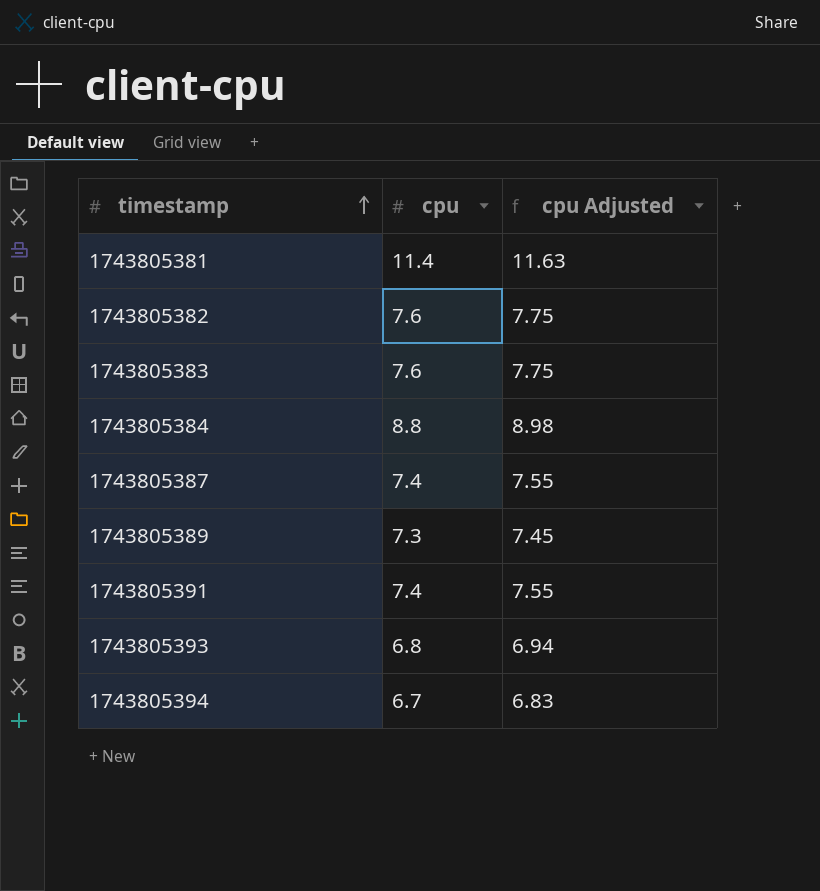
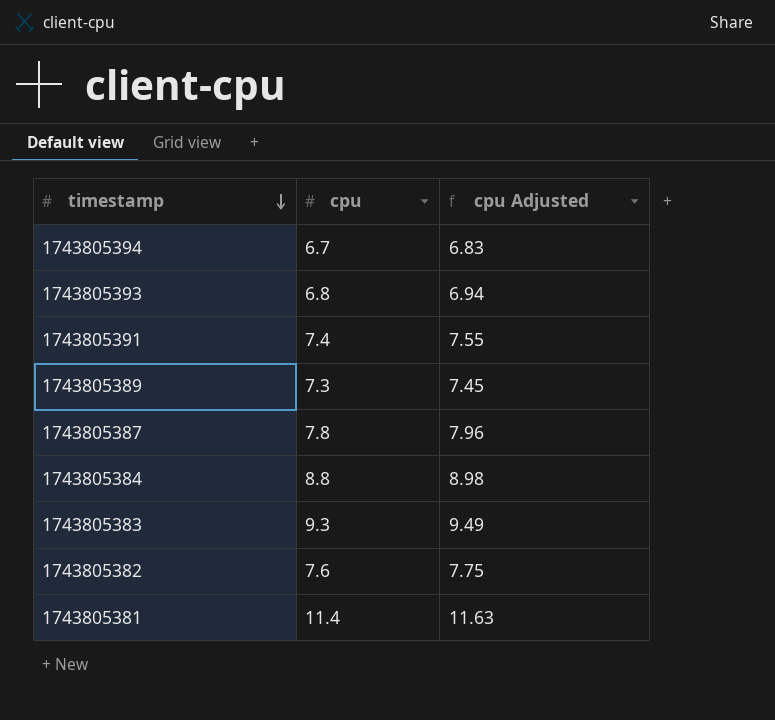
row order: timestamp ascending -> timestamp descending
1743805387 | cpu: 7.4 -> 7.8
1743805387 | cpu Adjusted: 7.55 -> 7.96
1743805383 | cpu: 7.6 -> 9.3
1743805383 | cpu Adjusted: 7.75 -> 9.49

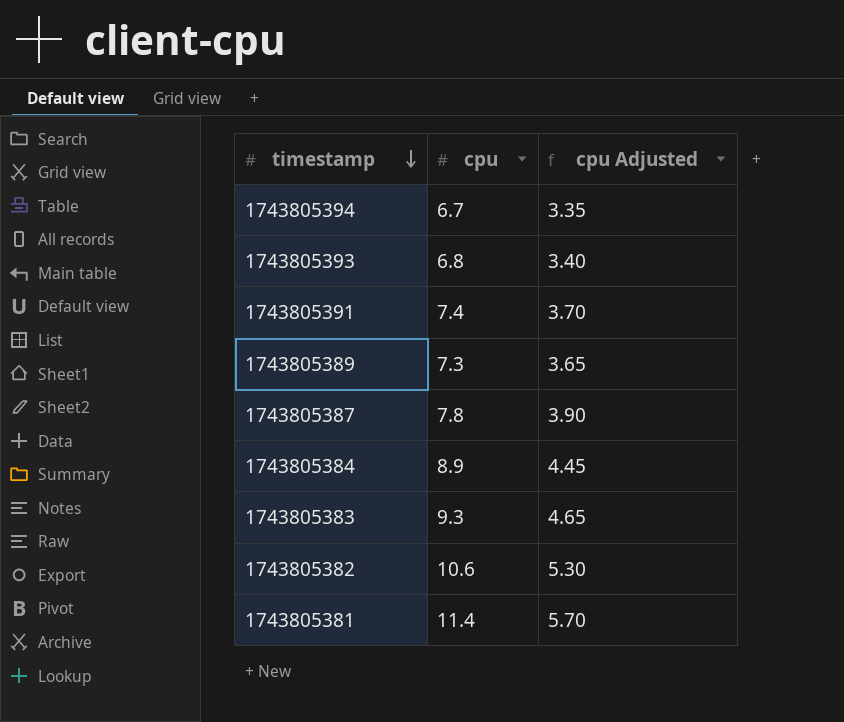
column cpu Adjusted | formula: [cpu] * 1.02 -> [cpu] * 0.5
1743805384 | cpu: 8.8 -> 8.9
1743805382 | cpu: 7.6 -> 10.6

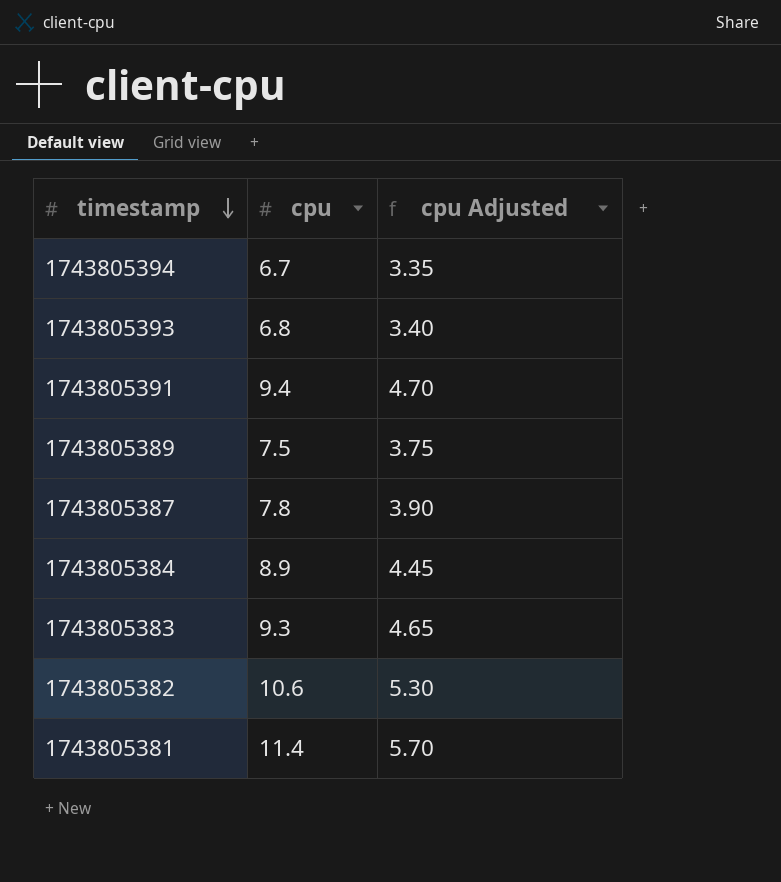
1743805391 | cpu: 7.4 -> 9.4
1743805391 | cpu Adjusted: 3.70 -> 4.70
1743805389 | cpu: 7.3 -> 7.5
1743805389 | cpu Adjusted: 3.65 -> 3.75

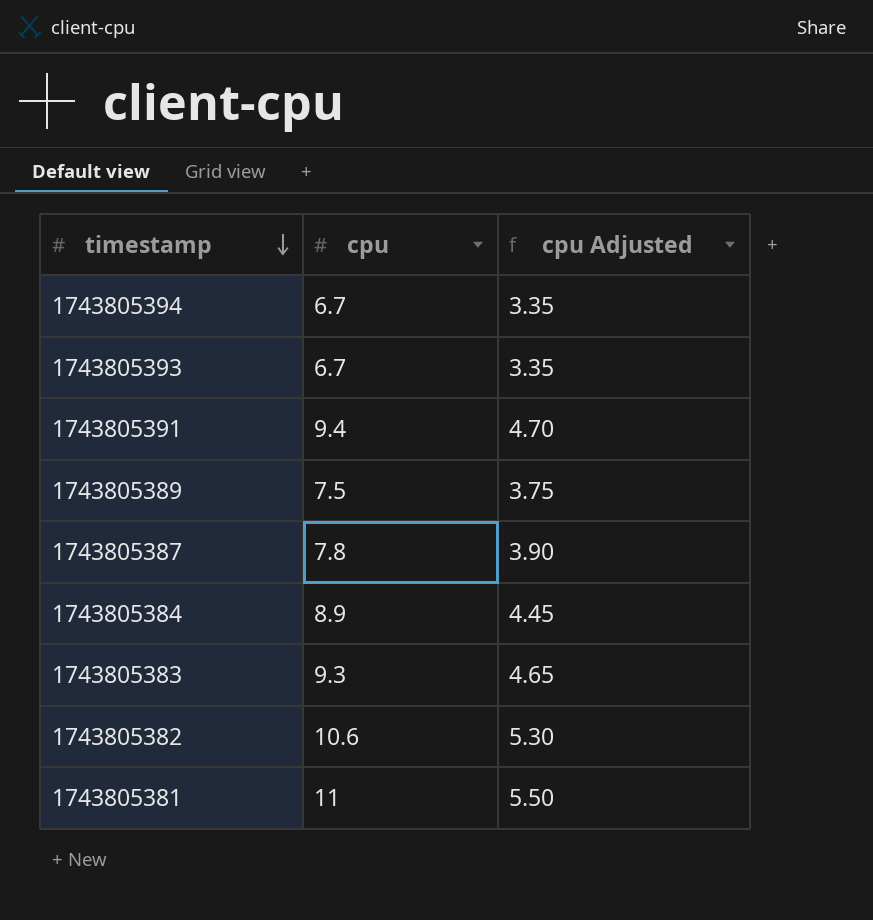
1743805393 | cpu: 6.8 -> 6.7
1743805393 | cpu Adjusted: 3.40 -> 3.35
1743805381 | cpu: 11.4 -> 11
1743805381 | cpu Adjusted: 5.70 -> 5.50

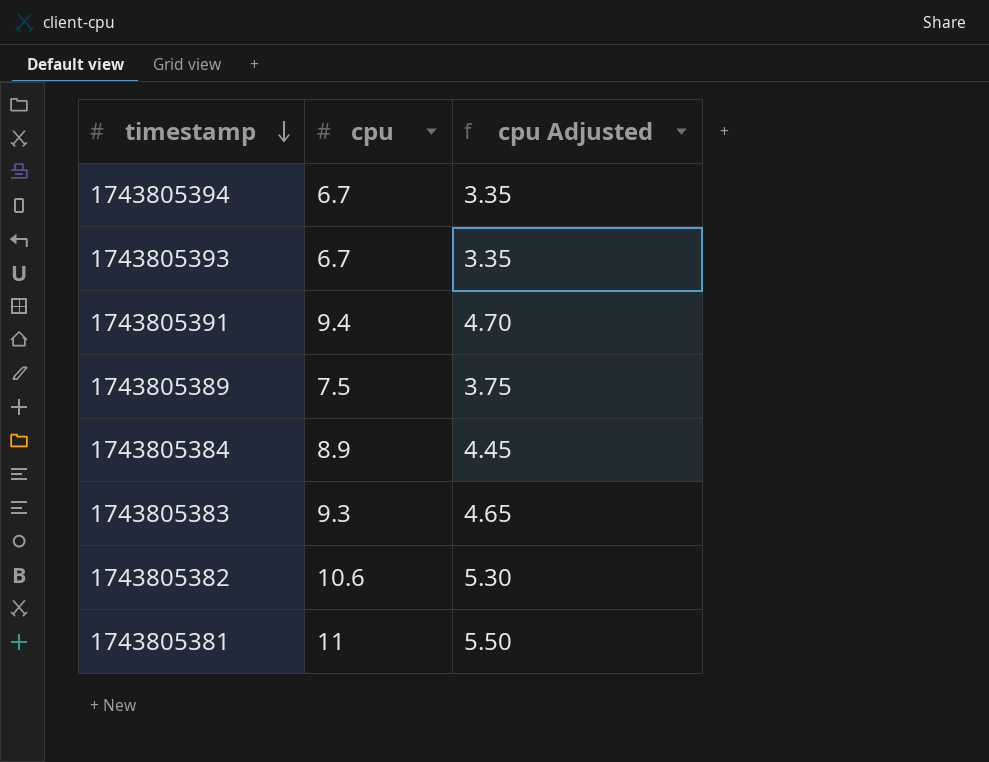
row 1743805387: 7.8 | 3.90 -> none

